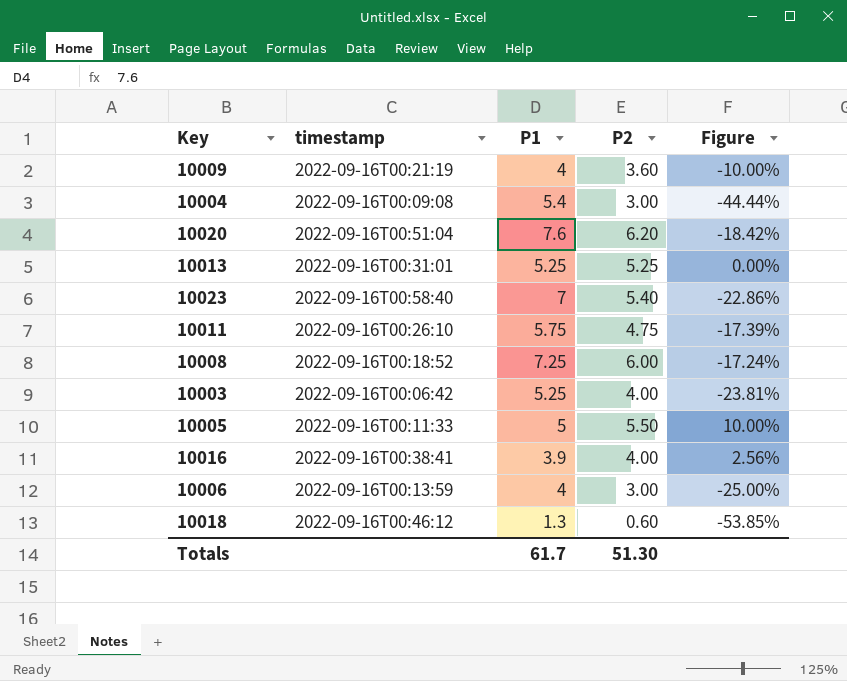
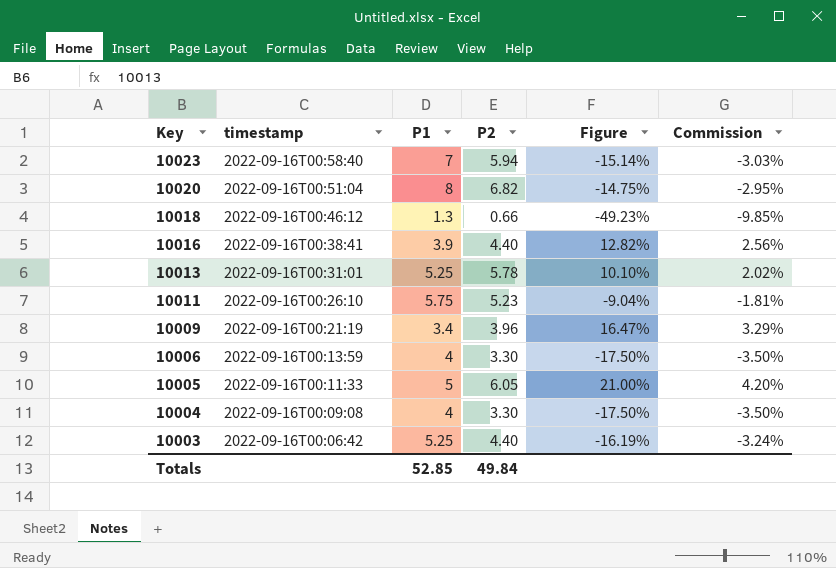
row order: none -> Key descending
column Commission | formula: none -> [Figure] * 0.2
row 10008: 2022-09-16T00:18:52 | 7.25 | 6.00 | -17.24% -> none
10023 | P2: 5.40 -> 5.94
10023 | Figure: -22.86% -> -15.14%
10020 | P1: 7.6 -> 8
10020 | P2: 6.20 -> 6.82
10020 | Figure: -18.42% -> -14.75%
10018 | P2: 0.60 -> 0.66
10018 | Figure: -53.85% -> -49.23%
10016 | P2: 4.00 -> 4.40
10016 | Figure: 2.56% -> 12.82%
10013 | P2: 5.25 -> 5.78
10013 | Figure: 0.00% -> 10.10%
10011 | P2: 4.75 -> 5.23
10011 | Figure: -17.39% -> -9.04%
10009 | P1: 4 -> 3.4
10009 | P2: 3.60 -> 3.96
10009 | Figure: -10.00% -> 16.47%
10006 | P2: 3.00 -> 3.30
10006 | Figure: -25.00% -> -17.50%
10005 | P2: 5.50 -> 6.05
10005 | Figure: 10.00% -> 21.00%
10004 | P1: 5.4 -> 4
10004 | P2: 3.00 -> 3.30
10004 | Figure: -44.44% -> -17.50%
10003 | P2: 4.00 -> 4.40
10003 | Figure: -23.81% -> -16.19%
Totals | P1: 61.7 -> 52.85
Totals | P2: 51.30 -> 49.84

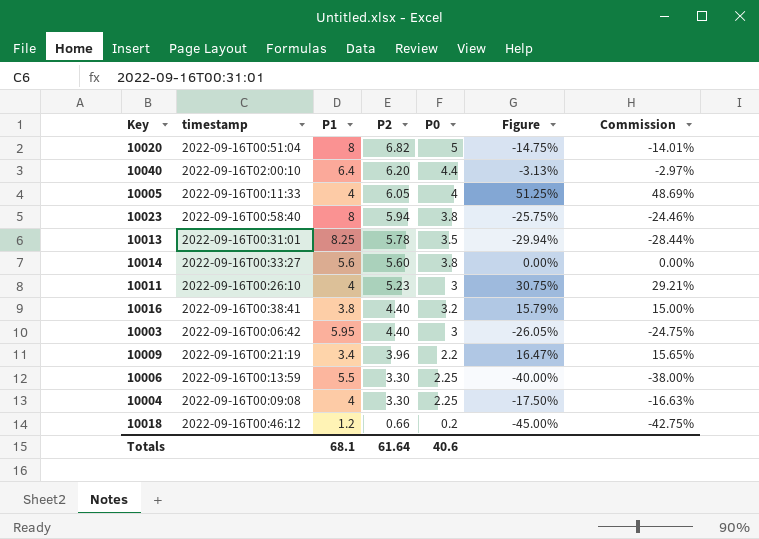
row order: Key descending -> P2 descending
column P0 | position: none -> 5
column Commission | formula: [Figure] * 0.2 -> [Figure] * 0.95
row 10040: none -> 2022-09-16T02:00:10 | 6.4 | 6.20 | 4.4 | -3.13% | -2.97%
10005 | P1: 5 -> 4
10005 | Figure: 21.00% -> 51.25%
10023 | P1: 7 -> 8
10023 | Figure: -15.14% -> -25.75%
10013 | P1: 5.25 -> 8.25
10013 | Figure: 10.10% -> -29.94%
row 10014: none -> 2022-09-16T00:33:27 | 5.6 | 5.60 | 3.8 | 0.00% | 0.00%
10011 | P1: 5.75 -> 4
10011 | Figure: -9.04% -> 30.75%
10016 | P1: 3.9 -> 3.8
10016 | Figure: 12.82% -> 15.79%
10003 | P1: 5.25 -> 5.95
10003 | Figure: -16.19% -> -26.05%
10006 | P1: 4 -> 5.5
10006 | Figure: -17.50% -> -40.00%
10018 | P1: 1.3 -> 1.2
10018 | Figure: -49.23% -> -45.00%
Totals | P1: 52.85 -> 68.1
Totals | P2: 49.84 -> 61.64

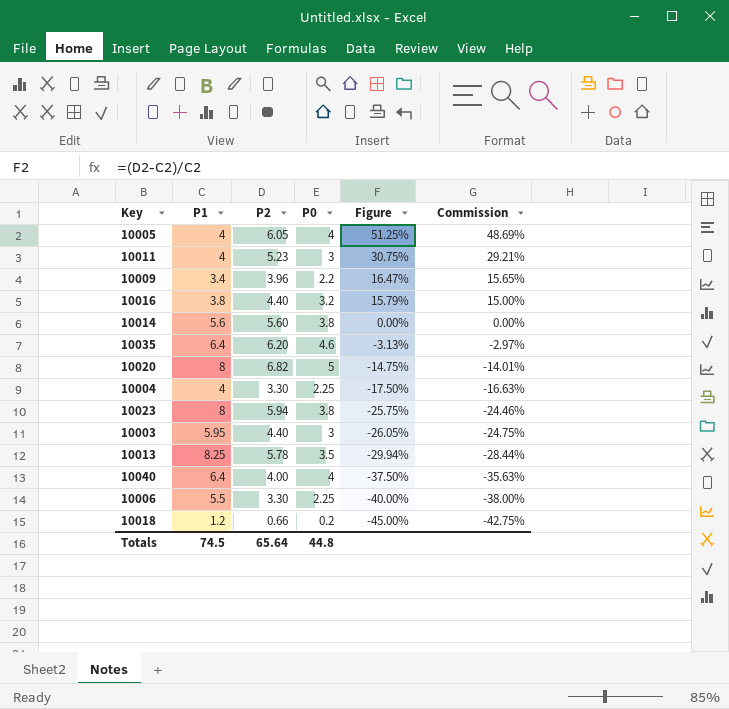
row order: P2 descending -> Figure descending
column timestamp | position: 2 -> none
row 10035: none -> 6.4 | 6.20 | 4.6 | -3.13% | -2.97%
10040 | P2: 6.20 -> 4.00
10040 | P0: 4.4 -> 4
10040 | Figure: -3.13% -> -37.50%
10040 | Commission: -2.97% -> -35.63%
Totals | P1: 68.1 -> 74.5
Totals | P2: 61.64 -> 65.64
Totals | P0: 40.6 -> 44.8

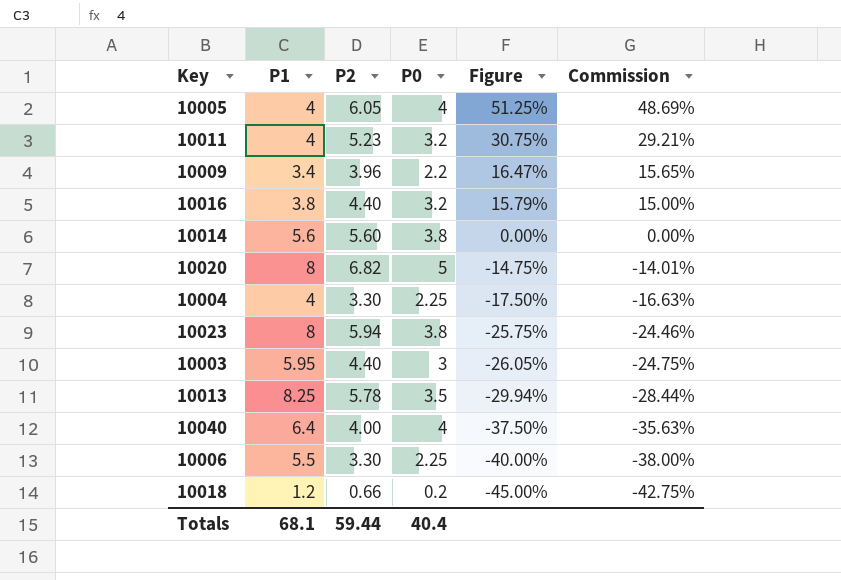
row 10035: 6.4 | 6.20 | 4.6 | -3.13% | -2.97% -> none
10011 | P0: 3 -> 3.2
Totals | P1: 74.5 -> 68.1
Totals | P2: 65.64 -> 59.44
Totals | P0: 44.8 -> 40.4

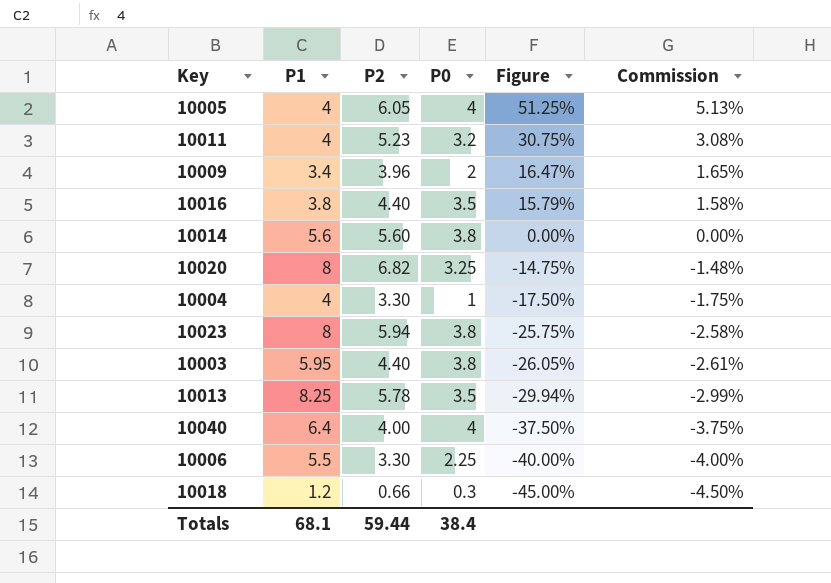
column Commission | formula: [Figure] * 0.95 -> [Figure] * 0.1
10009 | P0: 2.2 -> 2
10016 | P0: 3.2 -> 3.5
10020 | P0: 5 -> 3.25
10004 | P0: 2.25 -> 1
10003 | P0: 3 -> 3.8
10018 | P0: 0.2 -> 0.3
Totals | P0: 40.4 -> 38.4

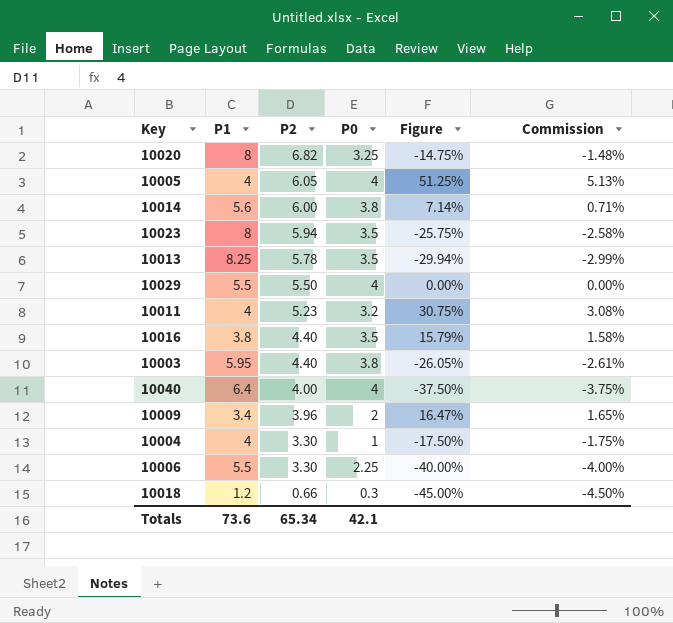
row order: Figure descending -> P2 descending
10014 | P2: 5.60 -> 6.00
10014 | Figure: 0.00% -> 7.14%
10014 | Commission: 0.00% -> 0.71%
10023 | P0: 3.8 -> 3.5
row 10029: none -> 5.5 | 5.50 | 4 | 0.00% | 0.00%
Totals | P1: 68.1 -> 73.6
Totals | P2: 59.44 -> 65.34
Totals | P0: 38.4 -> 42.1

